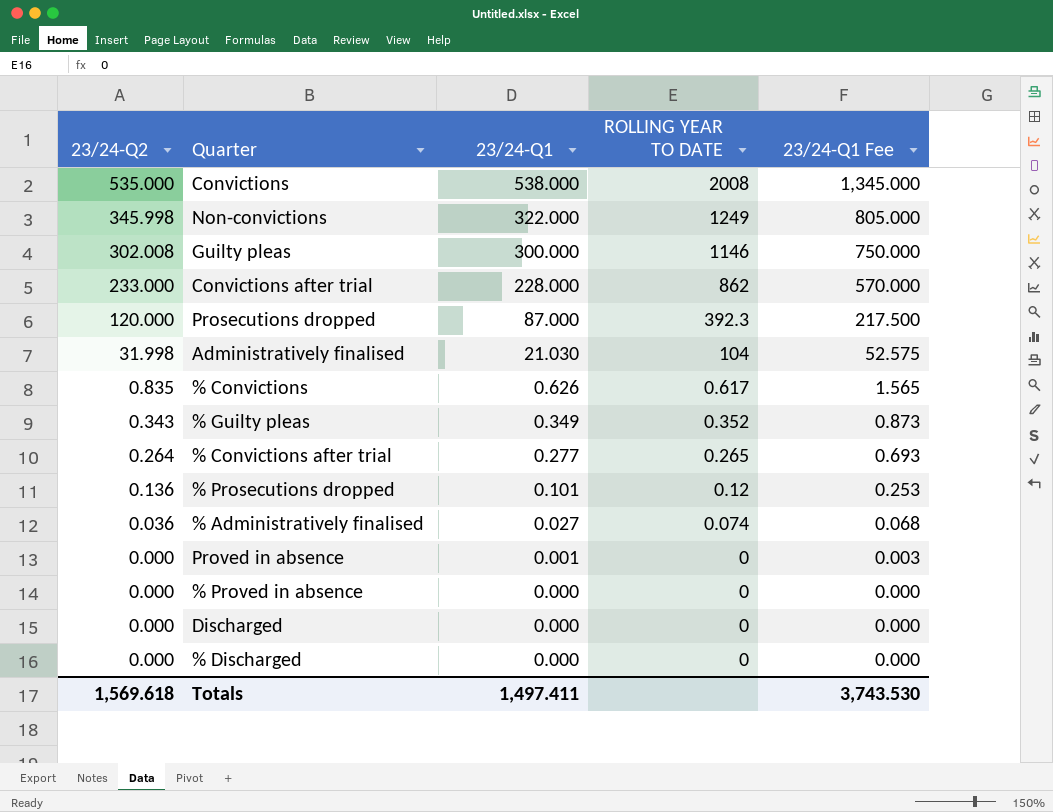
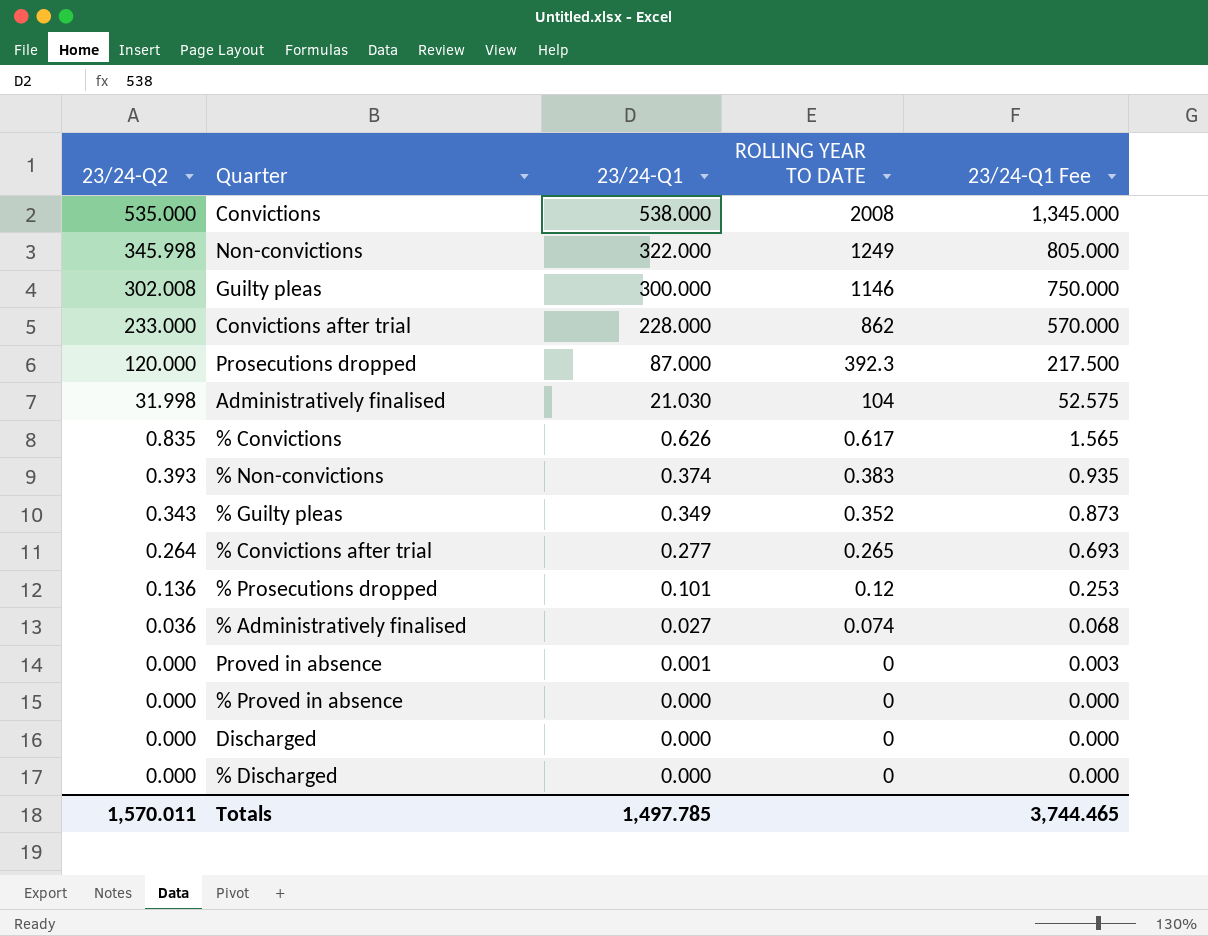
row % Non-convictions: none -> 0.393 | 0.374 | 0.383 | 0.935
Totals | 23/24-Q2: 1,569.618 -> 1,570.011
Totals | 23/24-Q1: 1,497.411 -> 1,497.785
Totals | 23/24-Q1 Fee: 3,743.530 -> 3,744.465

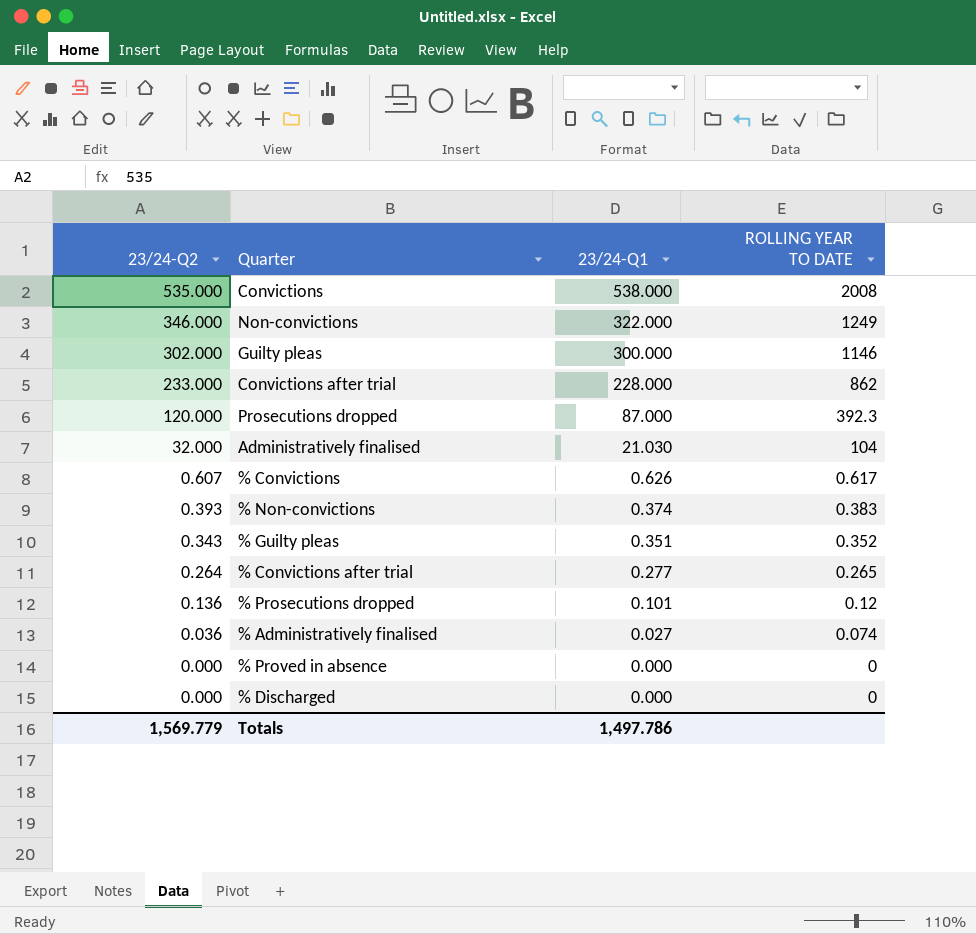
column 23/24-Q1 Fee | formula: [23/24-Q1] * 2.5 -> none
row Proved in absence: 0.000 | 0.001 | 0 | 0.003 -> none
row Discharged: 0.000 | 0.000 | 0 | 0.000 -> none
Non-convictions | 23/24-Q2: 345.998 -> 346.000
Guilty pleas | 23/24-Q2: 302.008 -> 302.000
Administratively finalised | 23/24-Q2: 31.998 -> 32.000
% Convictions | 23/24-Q2: 0.835 -> 0.607
% Guilty pleas | 23/24-Q1: 0.349 -> 0.351
Totals | 23/24-Q2: 1,570.011 -> 1,569.779
Totals | 23/24-Q1: 1,497.785 -> 1,497.786

